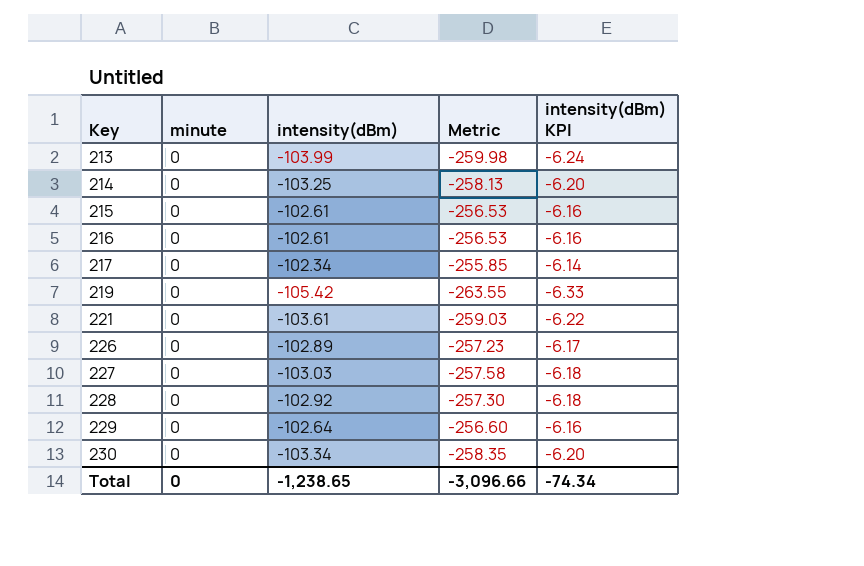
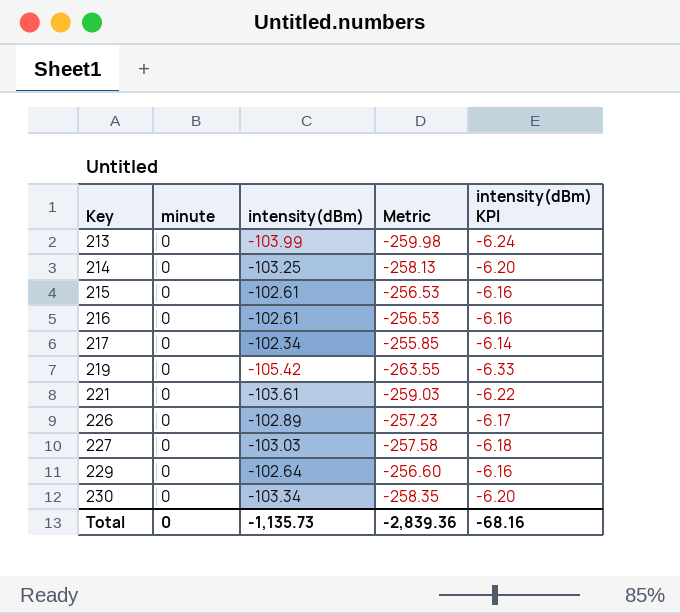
row 228: 0 | -102.92 | -257.30 | -6.18 -> none
Total | intensity(dBm): -1,238.65 -> -1,135.73
Total | Metric: -3,096.66 -> -2,839.36
Total | intensity(dBm) KPI: -74.34 -> -68.16

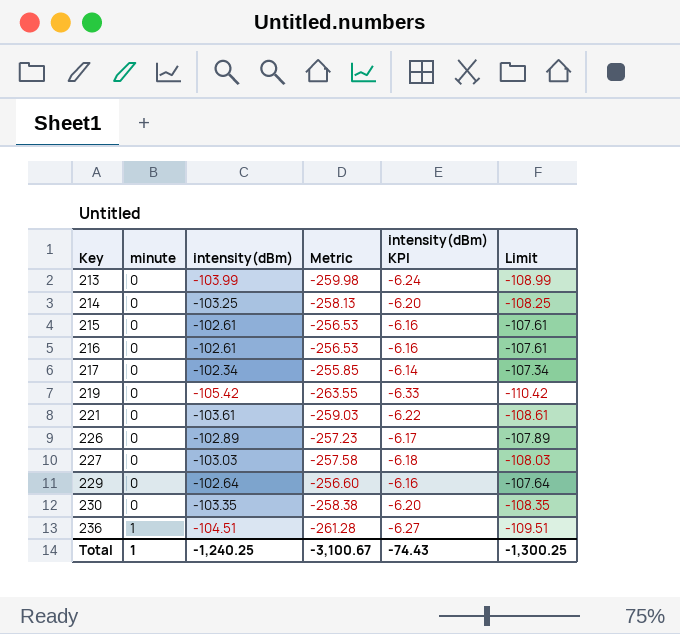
column Limit | formula: none -> [intensity(dBm)] - 5
230 | intensity(dBm): -103.34 -> -103.35
230 | Metric: -258.35 -> -258.38
row 236: none -> 1 | -104.51 | -261.28 | -6.27 | -109.51
Total | minute: 0 -> 1
Total | intensity(dBm): -1,135.73 -> -1,240.25
Total | Metric: -2,839.36 -> -3,100.67
Total | intensity(dBm) KPI: -68.16 -> -74.43

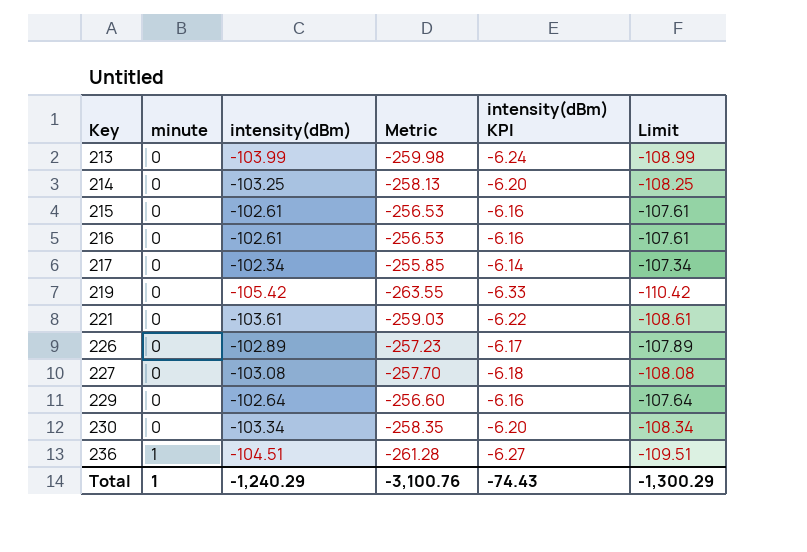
227 | intensity(dBm): -103.03 -> -103.08
227 | Metric: -257.58 -> -257.70
227 | Limit: -108.03 -> -108.08
230 | intensity(dBm): -103.35 -> -103.34
230 | Metric: -258.38 -> -258.35
230 | Limit: -108.35 -> -108.34
Total | intensity(dBm): -1,240.25 -> -1,240.29
Total | Metric: -3,100.67 -> -3,100.76
Total | Limit: -1,300.25 -> -1,300.29

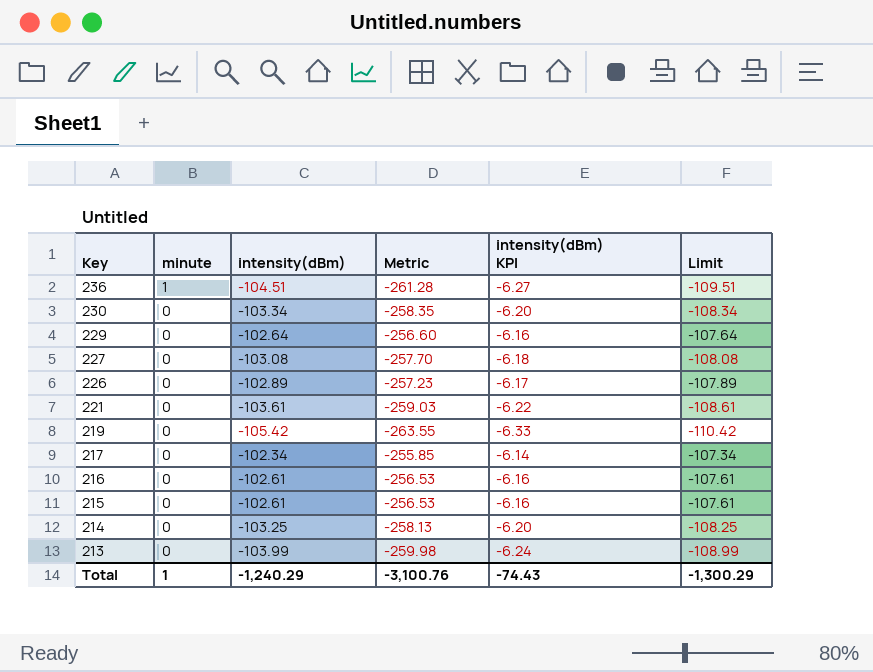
row order: Key ascending -> Key descending

